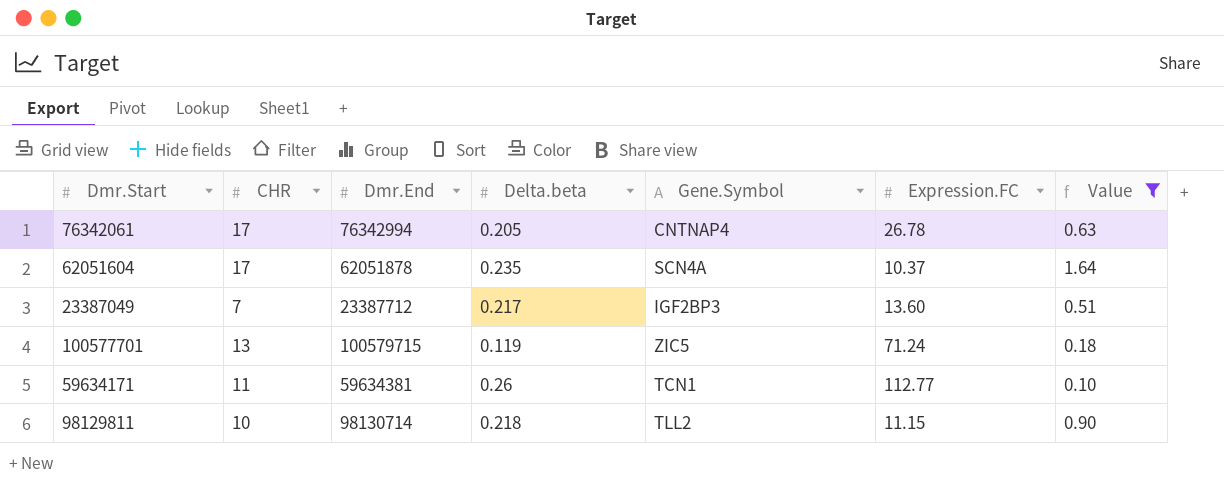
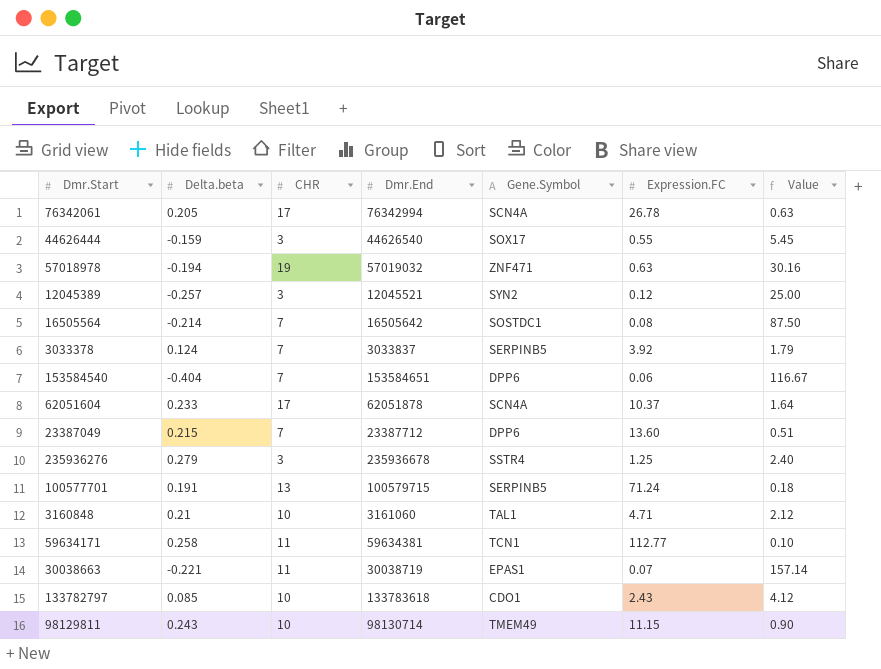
filter: Value <= 1.64 -> none
column Delta.beta | position: 4 -> 2
76342061 | Gene.Symbol: CNTNAP4 -> SCN4A
62051604 | Delta.beta: 0.235 -> 0.233
23387049 | Delta.beta: 0.217 -> 0.215
23387049 | Gene.Symbol: IGF2BP3 -> DPP6
100577701 | Delta.beta: 0.119 -> 0.191
100577701 | Gene.Symbol: ZIC5 -> SERPINB5
59634171 | Delta.beta: 0.26 -> 0.258
98129811 | Delta.beta: 0.218 -> 0.243
98129811 | Gene.Symbol: TLL2 -> TMEM49

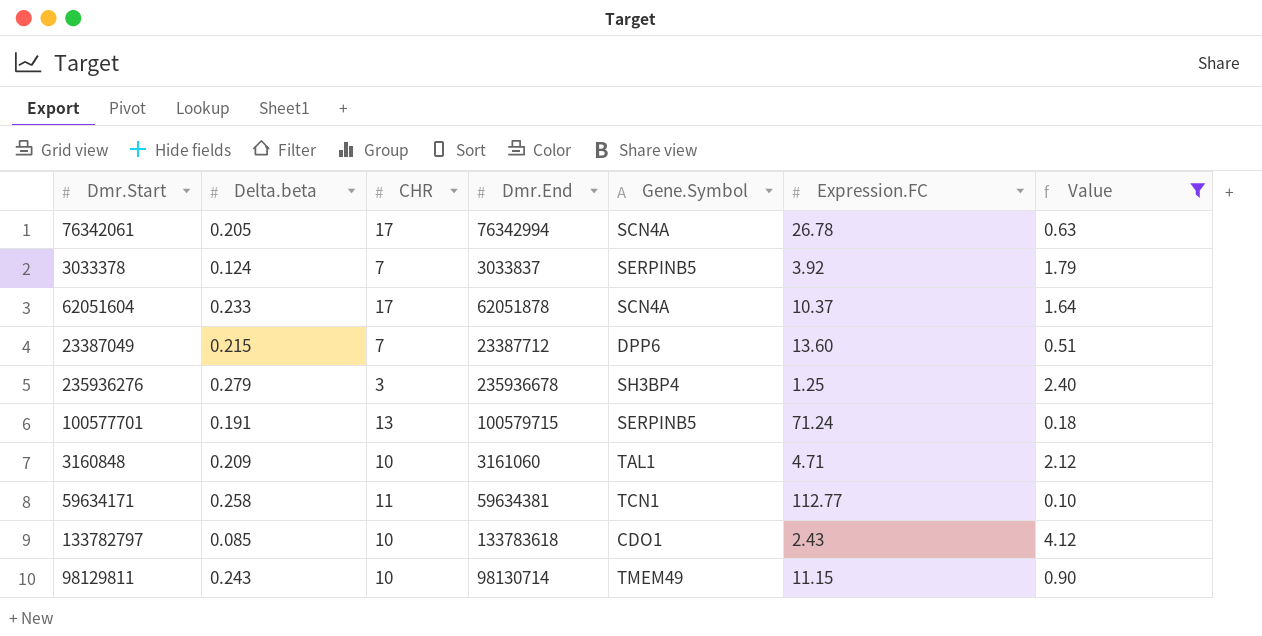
filter: none -> Value <= 4.12
235936276 | Gene.Symbol: SSTR4 -> SH3BP4
3160848 | Delta.beta: 0.21 -> 0.209

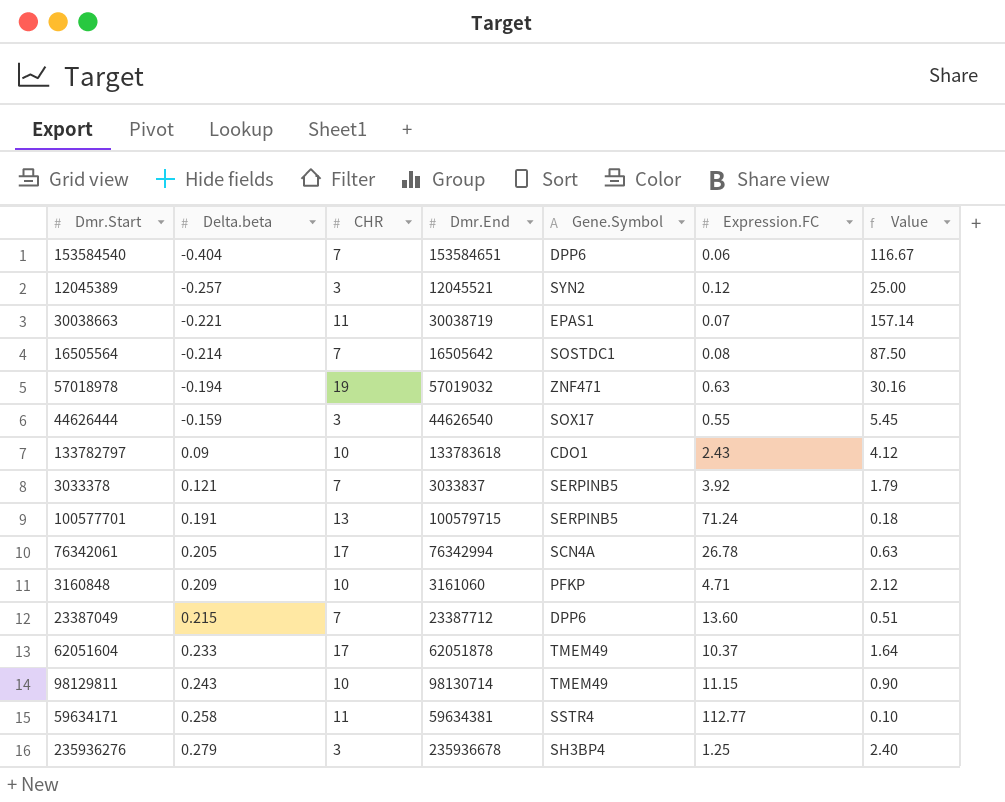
filter: Value <= 4.12 -> none
row order: none -> Delta.beta ascending
133782797 | Delta.beta: 0.085 -> 0.09
3033378 | Delta.beta: 0.124 -> 0.121
3160848 | Gene.Symbol: TAL1 -> PFKP
62051604 | Gene.Symbol: SCN4A -> TMEM49
59634171 | Gene.Symbol: TCN1 -> SSTR4

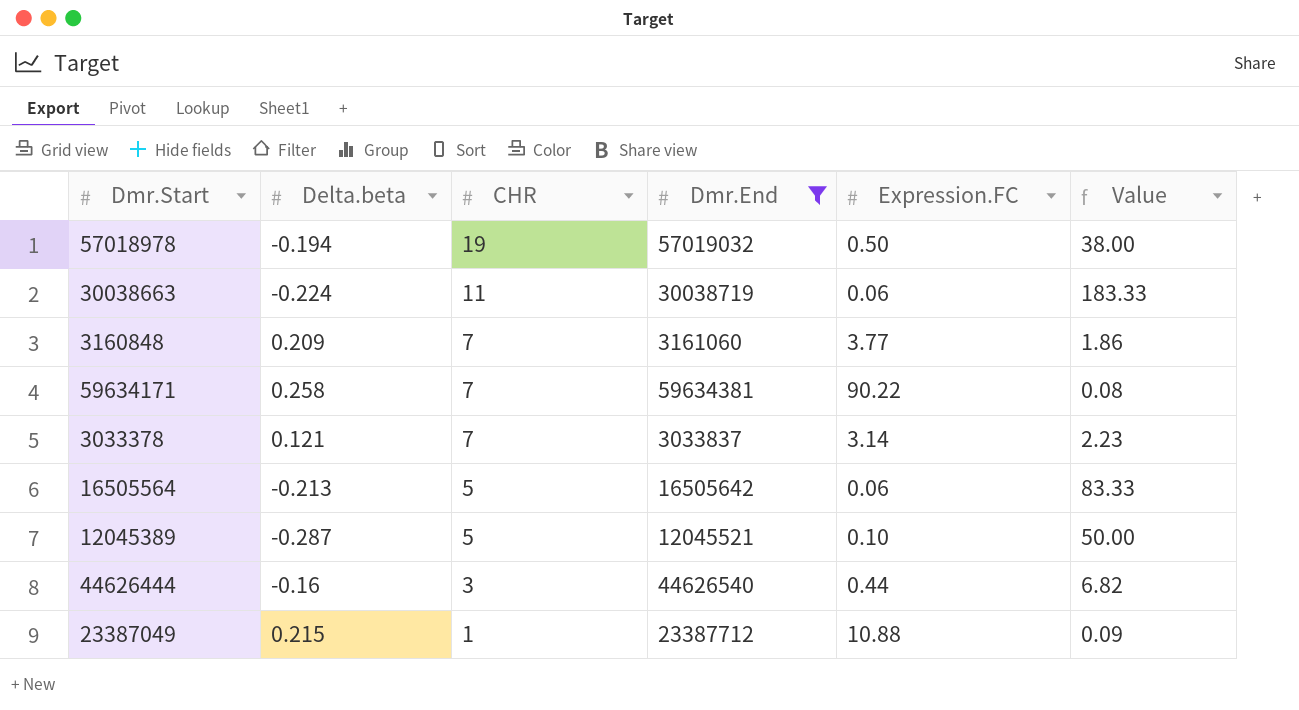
filter: none -> Dmr.End <= 59634381
row order: Delta.beta ascending -> CHR descending
column Gene.Symbol | position: 5 -> none
57018978 | Expression.FC: 0.63 -> 0.50
57018978 | Value: 30.16 -> 38.00
30038663 | Delta.beta: -0.221 -> -0.224
30038663 | Expression.FC: 0.07 -> 0.06
30038663 | Value: 157.14 -> 183.33
3160848 | CHR: 10 -> 7
3160848 | Expression.FC: 4.71 -> 3.77
3160848 | Value: 2.12 -> 1.86
59634171 | CHR: 11 -> 7
59634171 | Expression.FC: 112.77 -> 90.22
59634171 | Value: 0.10 -> 0.08
3033378 | Expression.FC: 3.92 -> 3.14
3033378 | Value: 1.79 -> 2.23
16505564 | Delta.beta: -0.214 -> -0.213
16505564 | CHR: 7 -> 5
16505564 | Expression.FC: 0.08 -> 0.06
16505564 | Value: 87.50 -> 83.33
12045389 | Delta.beta: -0.257 -> -0.287
12045389 | CHR: 3 -> 5
12045389 | Expression.FC: 0.12 -> 0.10
12045389 | Value: 25.00 -> 50.00
44626444 | Delta.beta: -0.159 -> -0.16
44626444 | Expression.FC: 0.55 -> 0.44
44626444 | Value: 5.45 -> 6.82
23387049 | CHR: 7 -> 1
23387049 | Expression.FC: 13.60 -> 10.88
23387049 | Value: 0.51 -> 0.09

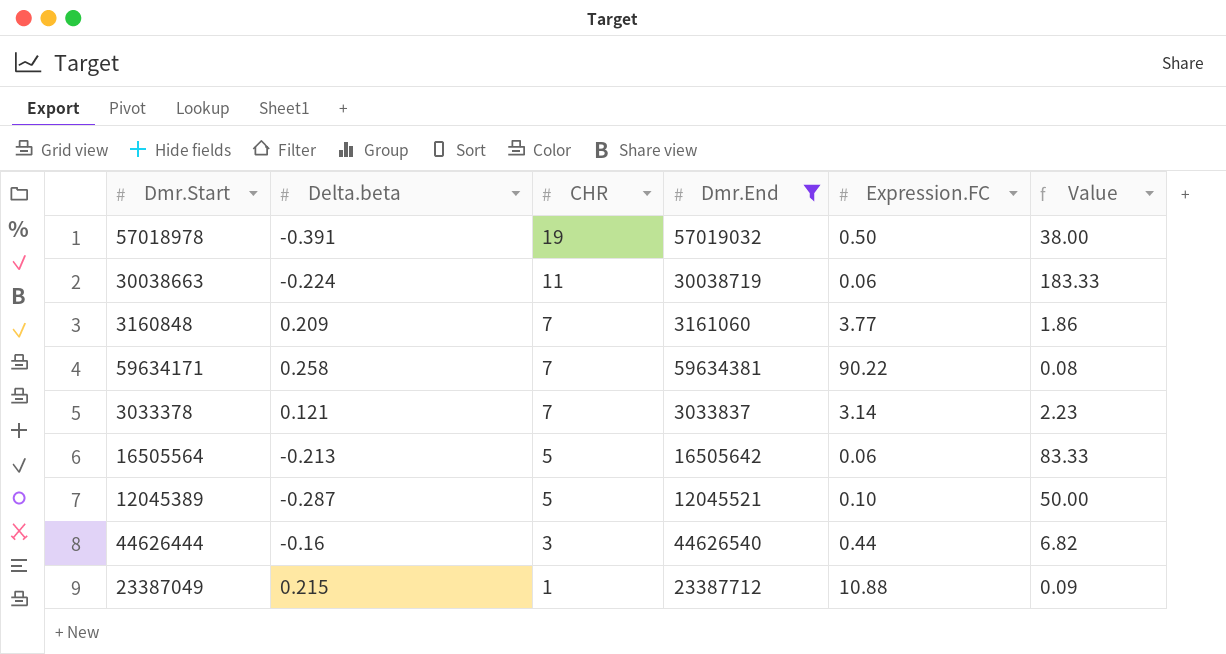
57018978 | Delta.beta: -0.194 -> -0.391

